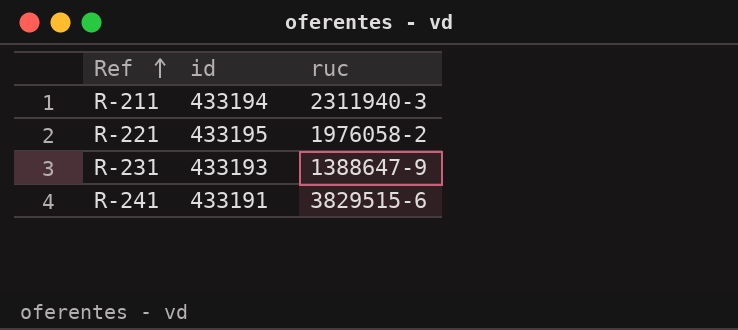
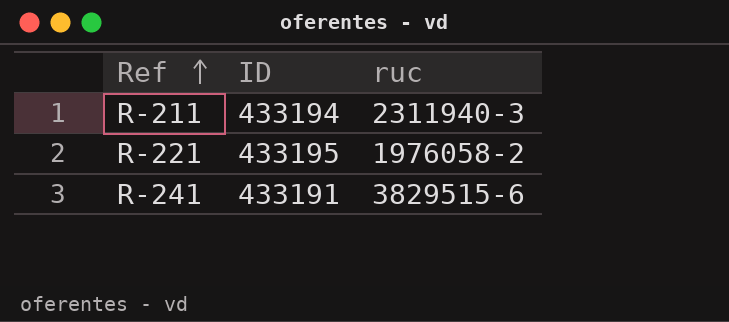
column name: id -> ID
row R-231: 433193 | 1388647-9 -> none

